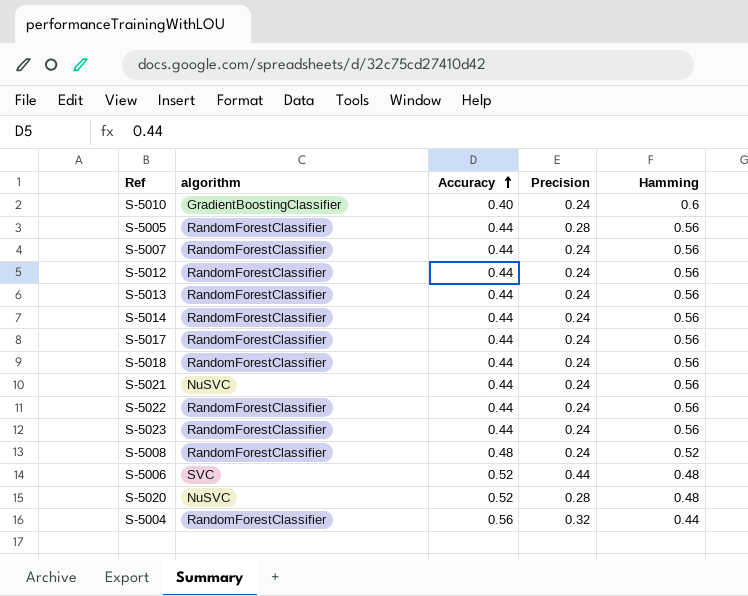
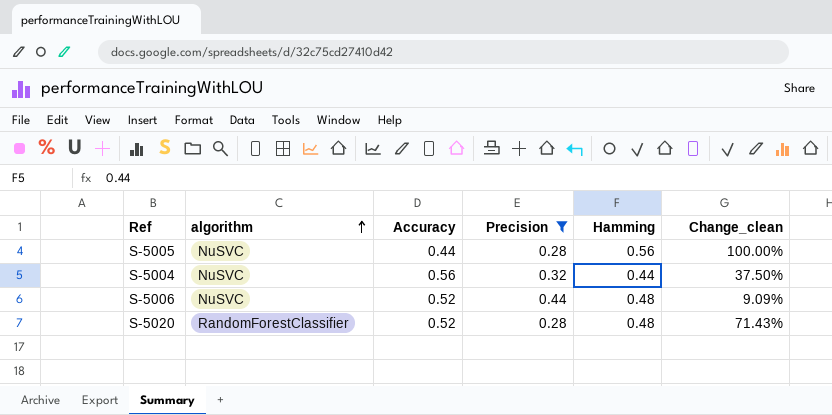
filter: none -> Precision != 0.24
row order: Accuracy ascending -> algorithm ascending
column Change_clean | formula: none -> ([Hamming] - [Precision]) / [Precision]
S-5005 | algorithm: RandomForestClassifier -> NuSVC
S-5004 | algorithm: RandomForestClassifier -> NuSVC
S-5006 | algorithm: SVC -> NuSVC
S-5020 | algorithm: NuSVC -> RandomForestClassifier

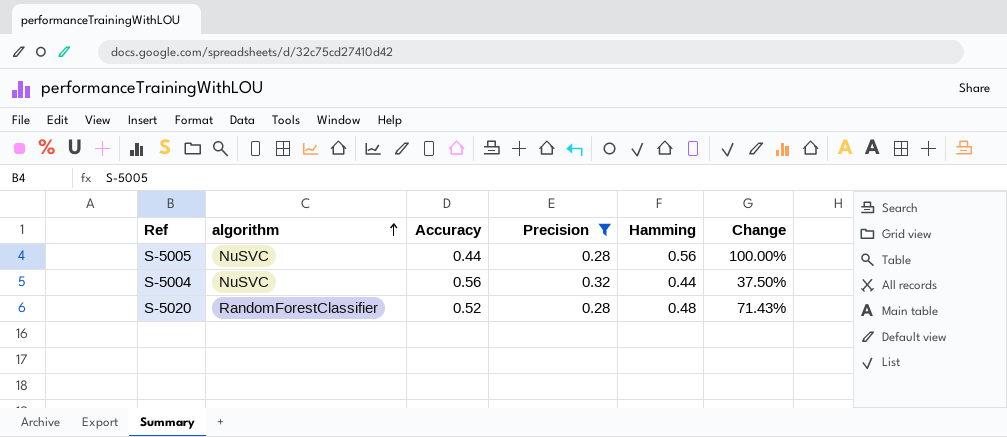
column name: Change_clean -> Change
row S-5006: NuSVC | 0.52 | 0.44 | 0.48 | 9.09% -> none

